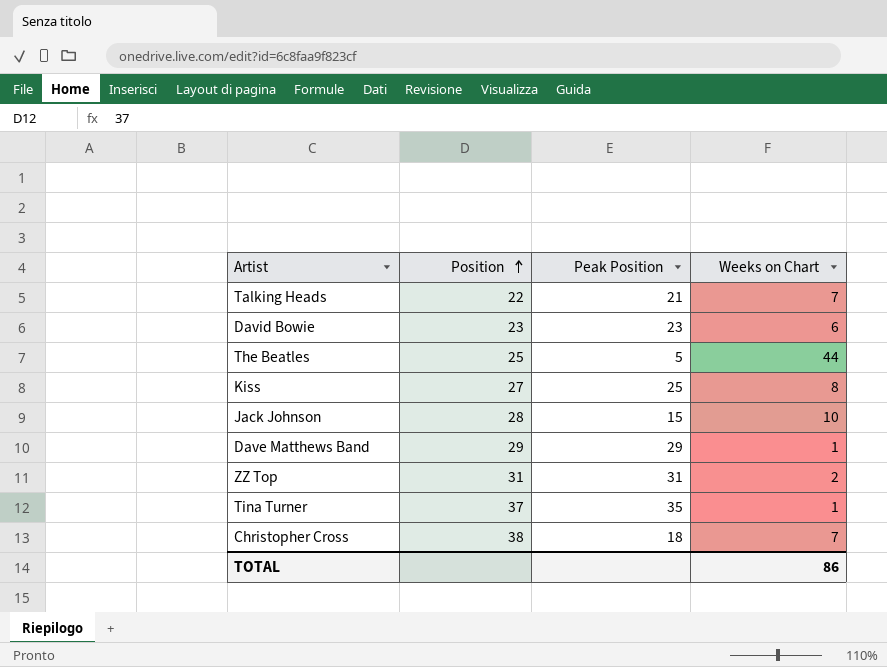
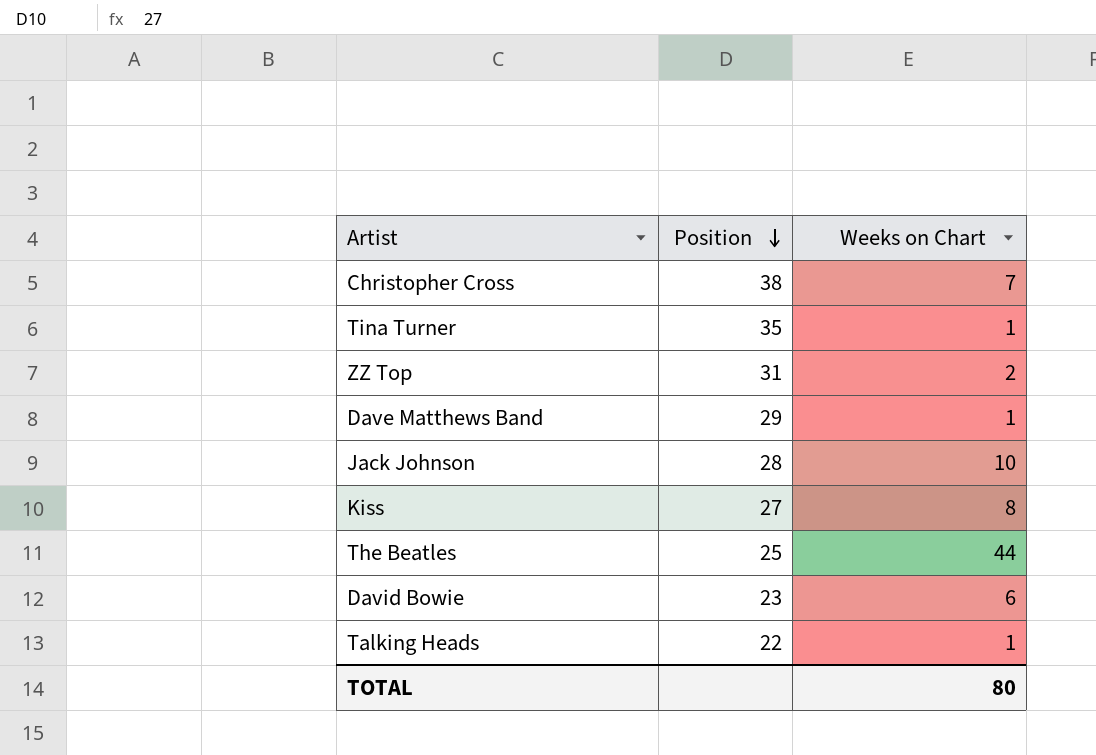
row order: Position ascending -> Position descending
column Peak Position | position: 3 -> none
Tina Turner | Position: 37 -> 35
Talking Heads | Weeks on Chart: 7 -> 1
TOTAL | Weeks on Chart: 86 -> 80

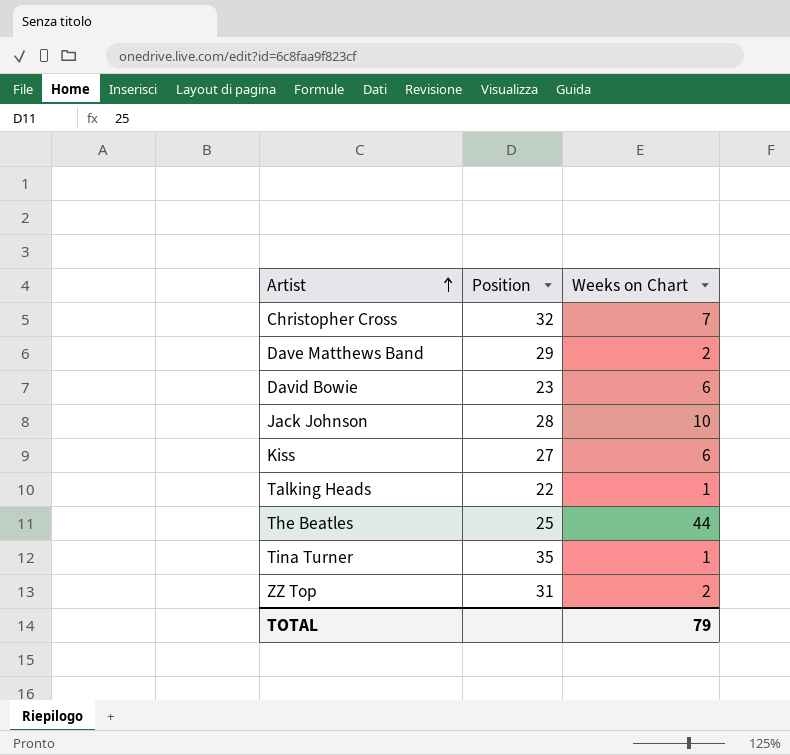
row order: Position descending -> Artist ascending
Christopher Cross | Position: 38 -> 32
Dave Matthews Band | Weeks on Chart: 1 -> 2
Kiss | Weeks on Chart: 8 -> 6
TOTAL | Weeks on Chart: 80 -> 79

